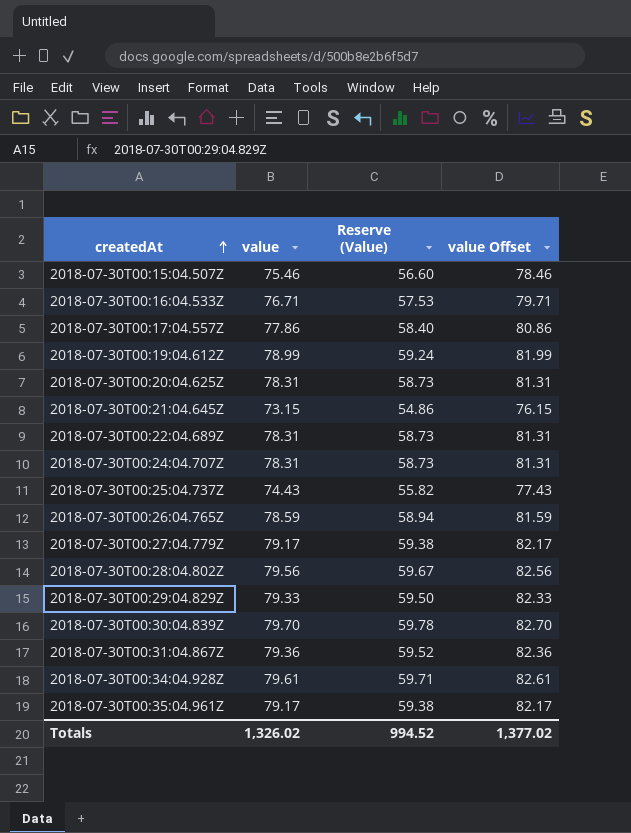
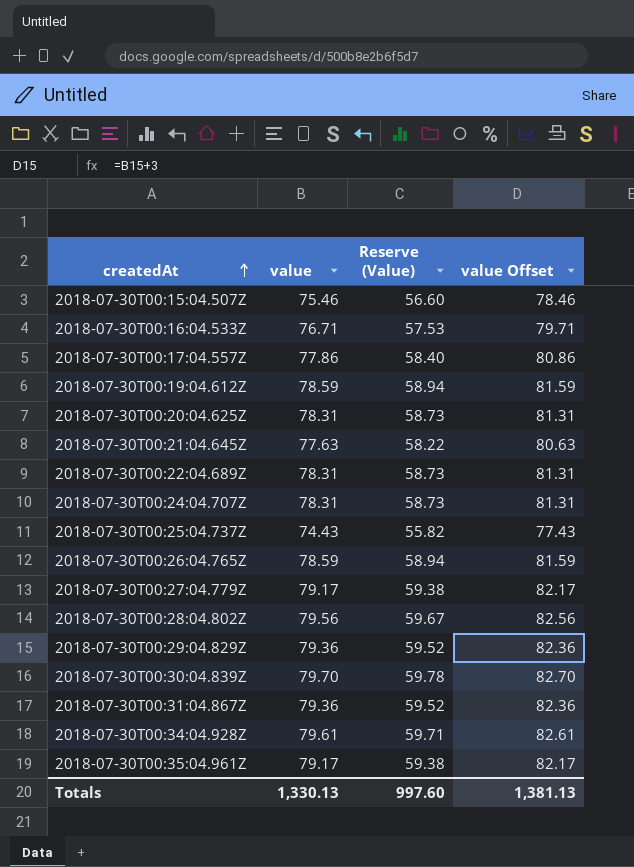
2018-07-30T00:19:04.612Z | value: 78.99 -> 78.59
2018-07-30T00:19:04.612Z | Reserve (Value): 59.24 -> 58.94
2018-07-30T00:19:04.612Z | value Offset: 81.99 -> 81.59
2018-07-30T00:21:04.645Z | value: 73.15 -> 77.63
2018-07-30T00:21:04.645Z | Reserve (Value): 54.86 -> 58.22
2018-07-30T00:21:04.645Z | value Offset: 76.15 -> 80.63
2018-07-30T00:29:04.829Z | value: 79.33 -> 79.36
2018-07-30T00:29:04.829Z | Reserve (Value): 59.50 -> 59.52
2018-07-30T00:29:04.829Z | value Offset: 82.33 -> 82.36
Totals | value: 1,326.02 -> 1,330.13
Totals | Reserve (Value): 994.52 -> 997.60
Totals | value Offset: 1,377.02 -> 1,381.13

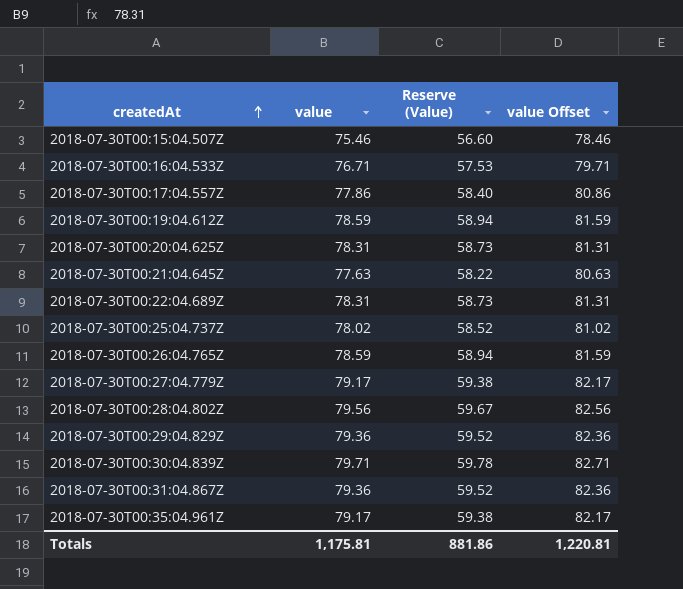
row 2018-07-30T00:24:04.707Z: 78.31 | 58.73 | 81.31 -> none
row 2018-07-30T00:34:04.928Z: 79.61 | 59.71 | 82.61 -> none
2018-07-30T00:25:04.737Z | value: 74.43 -> 78.02
2018-07-30T00:25:04.737Z | Reserve (Value): 55.82 -> 58.52
2018-07-30T00:25:04.737Z | value Offset: 77.43 -> 81.02
2018-07-30T00:30:04.839Z | value: 79.70 -> 79.71
2018-07-30T00:30:04.839Z | value Offset: 82.70 -> 82.71
Totals | value: 1,330.13 -> 1,175.81
Totals | Reserve (Value): 997.60 -> 881.86
Totals | value Offset: 1,381.13 -> 1,220.81

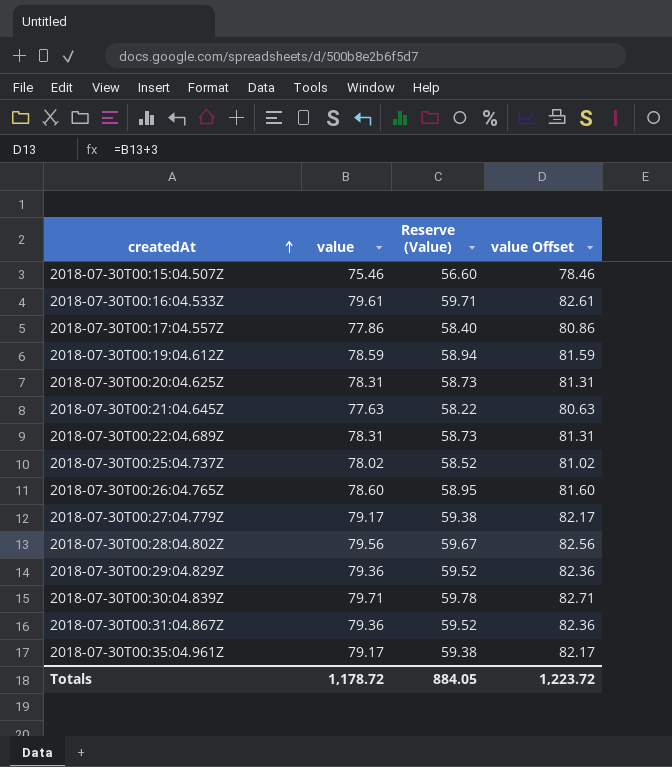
2018-07-30T00:16:04.533Z | value: 76.71 -> 79.61
2018-07-30T00:16:04.533Z | Reserve (Value): 57.53 -> 59.71
2018-07-30T00:16:04.533Z | value Offset: 79.71 -> 82.61
2018-07-30T00:26:04.765Z | value: 78.59 -> 78.60
2018-07-30T00:26:04.765Z | Reserve (Value): 58.94 -> 58.95
2018-07-30T00:26:04.765Z | value Offset: 81.59 -> 81.60
Totals | value: 1,175.81 -> 1,178.72
Totals | Reserve (Value): 881.86 -> 884.05
Totals | value Offset: 1,220.81 -> 1,223.72

